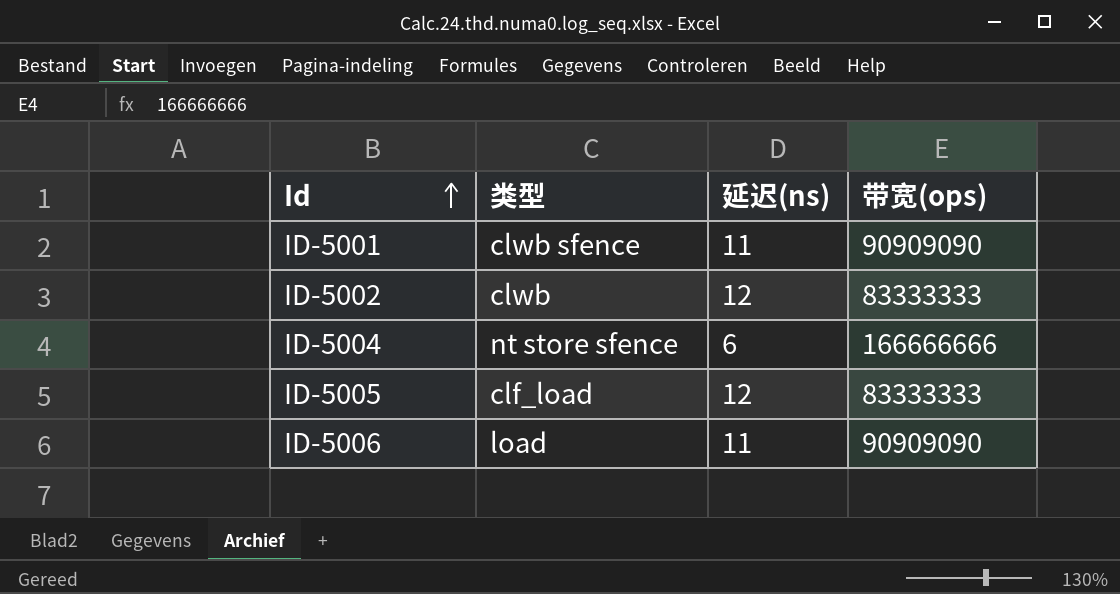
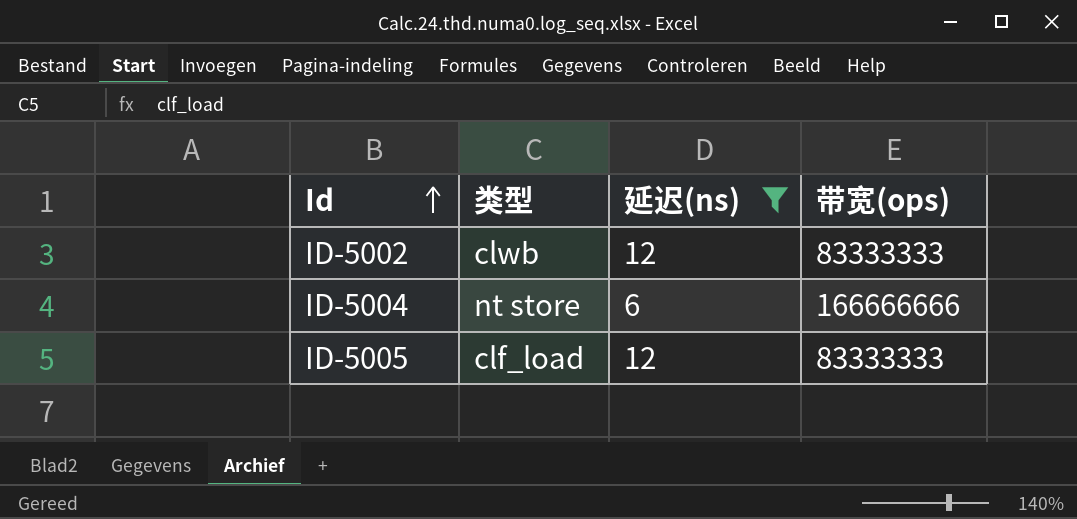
filter: none -> 延迟(ns) != 11
ID-5004 | 类型: nt store sfence -> nt store

